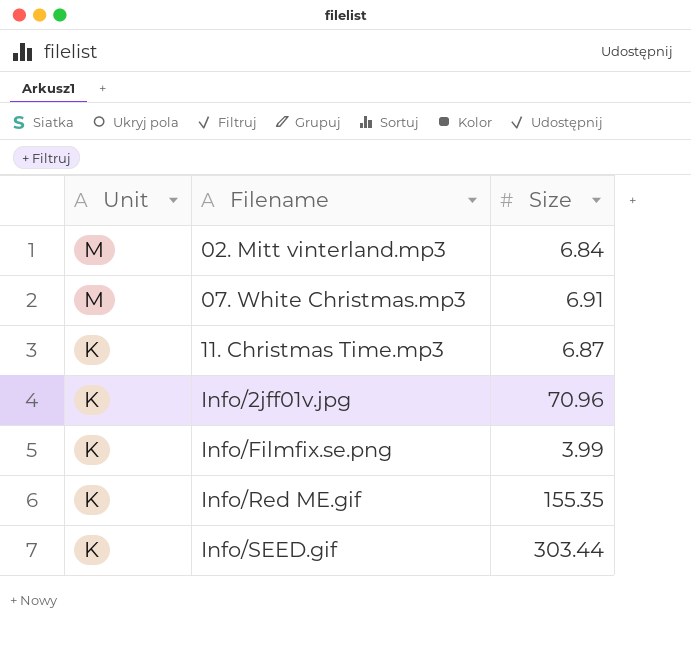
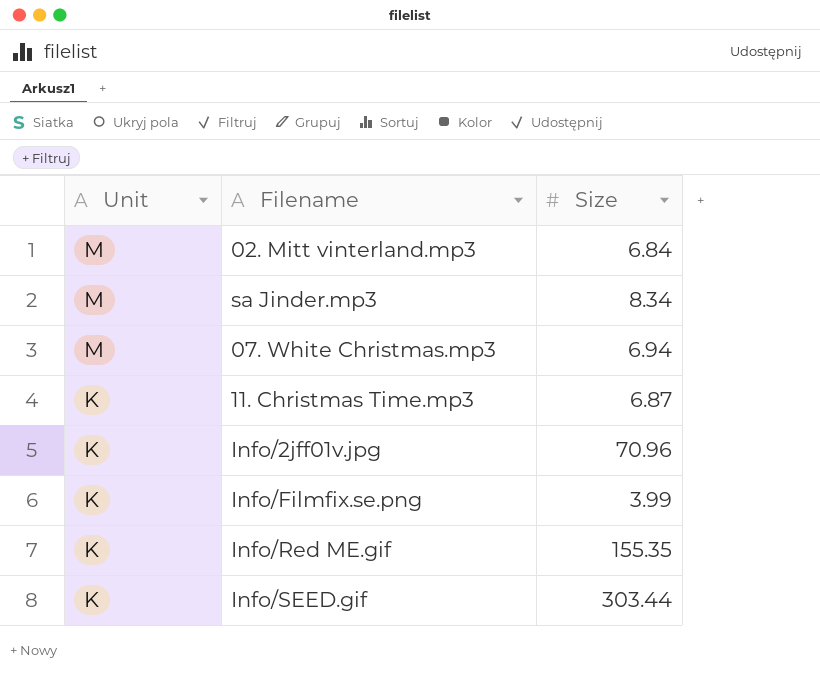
row sa Jinder.mp3: none -> M | 8.34
07. White Christmas.mp3 | Size: 6.91 -> 6.94

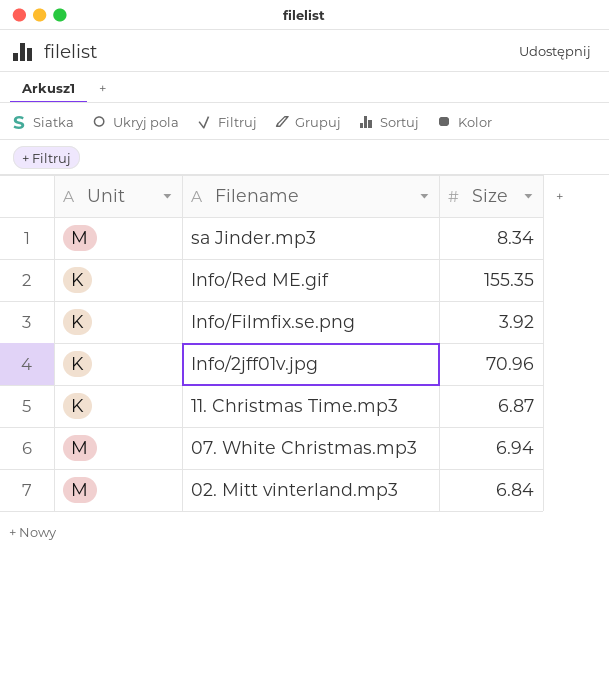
row order: Unit descending -> Filename descending
row Info/SEED.gif: K | 303.44 -> none
Info/Filmfix.se.png | Size: 3.99 -> 3.92

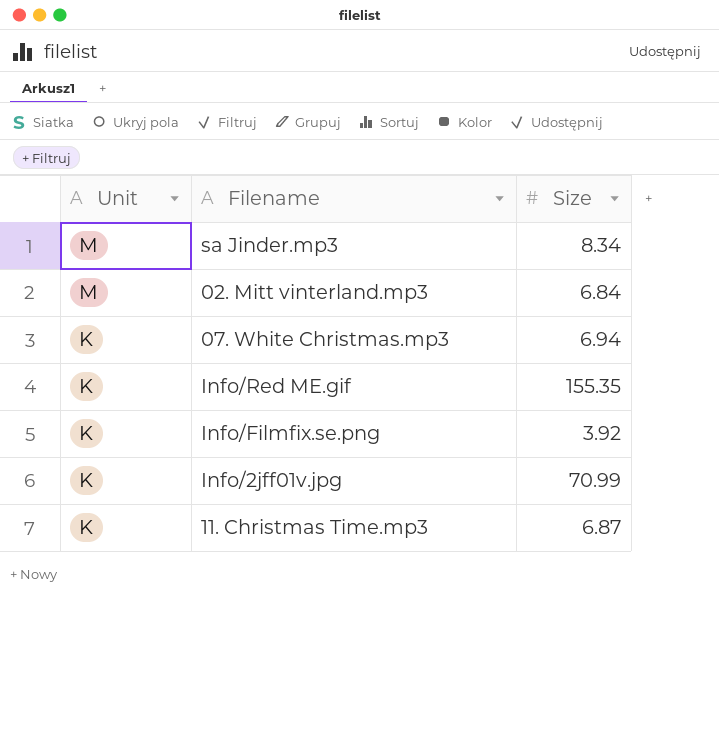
row order: Filename descending -> Unit descending
07. White Christmas.mp3 | Unit: M -> K
Info/2jff01v.jpg | Size: 70.96 -> 70.99

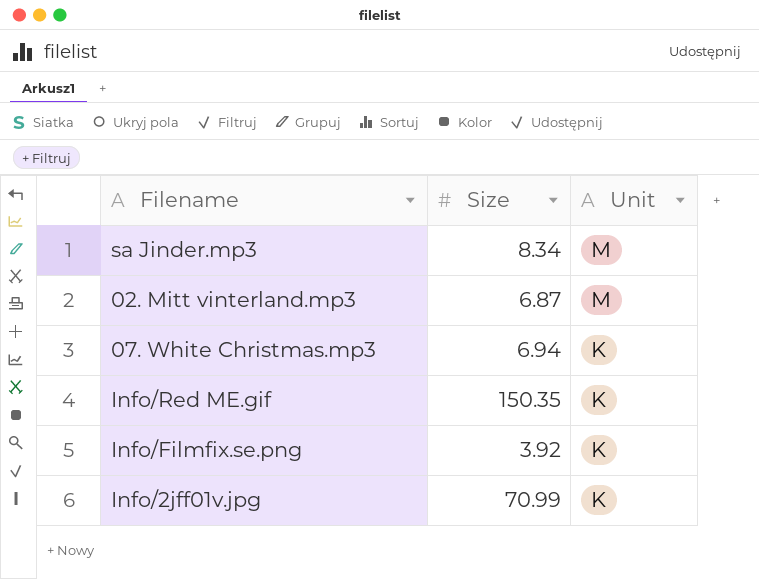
column Unit | position: 1 -> 3
row 11. Christmas Time.mp3: K | 6.87 -> none
02. Mitt vinterland.mp3 | Size: 6.84 -> 6.87
Info/Red ME.gif | Size: 155.35 -> 150.35

